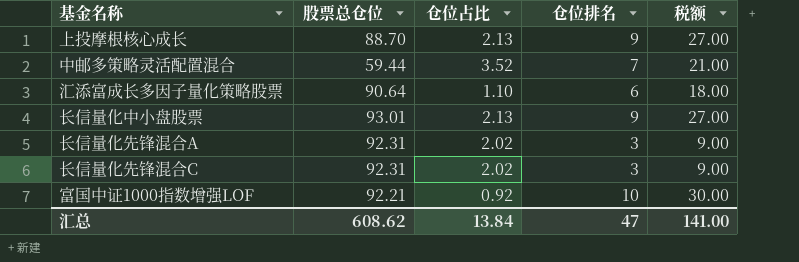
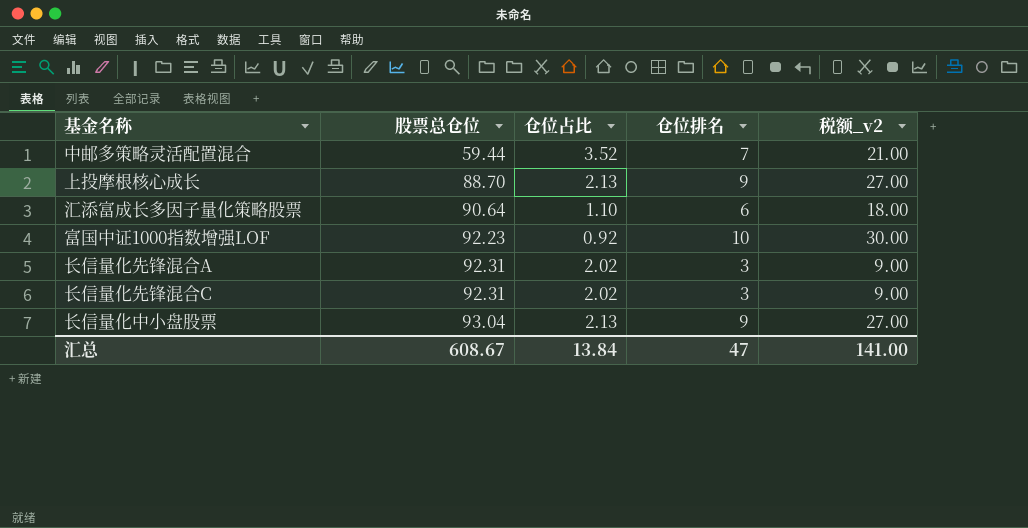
row order: none -> 股票总仓位 ascending
column name: 税额 -> 税额_v2
富国中证1000指数增强LOF | 股票总仓位: 92.21 -> 92.23
长信量化中小盘股票 | 股票总仓位: 93.01 -> 93.04
汇总 | 股票总仓位: 608.62 -> 608.67

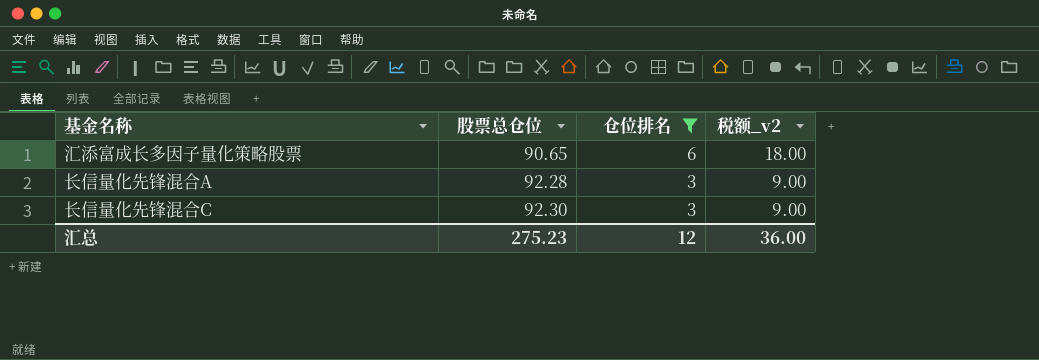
filter: none -> 仓位排名 <= 6
column 仓位占比 | position: 3 -> none
汇添富成长多因子量化策略股票 | 股票总仓位: 90.64 -> 90.65
长信量化先锋混合A | 股票总仓位: 92.31 -> 92.28
长信量化先锋混合C | 股票总仓位: 92.31 -> 92.30
汇总 | 股票总仓位: 608.67 -> 275.23
汇总 | 仓位排名: 47 -> 12
汇总 | 税额_v2: 141.00 -> 36.00

